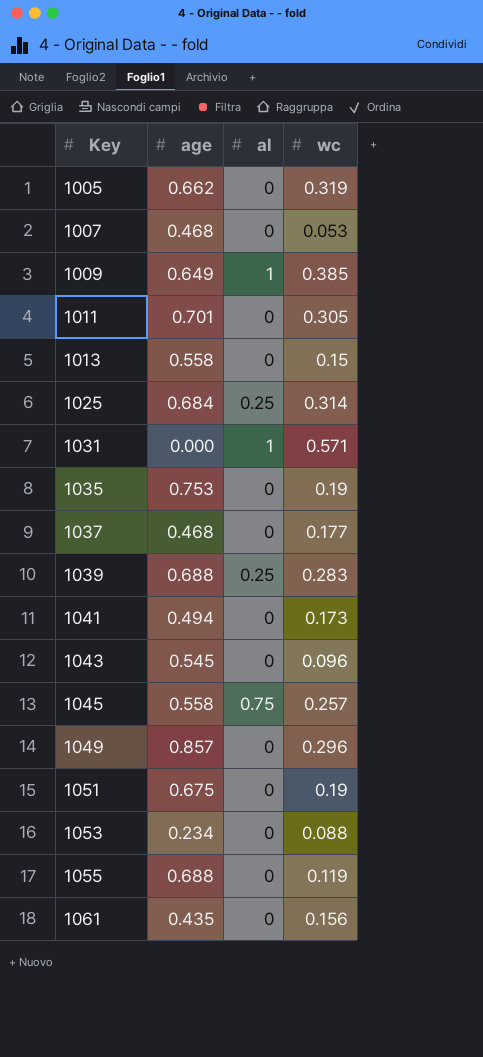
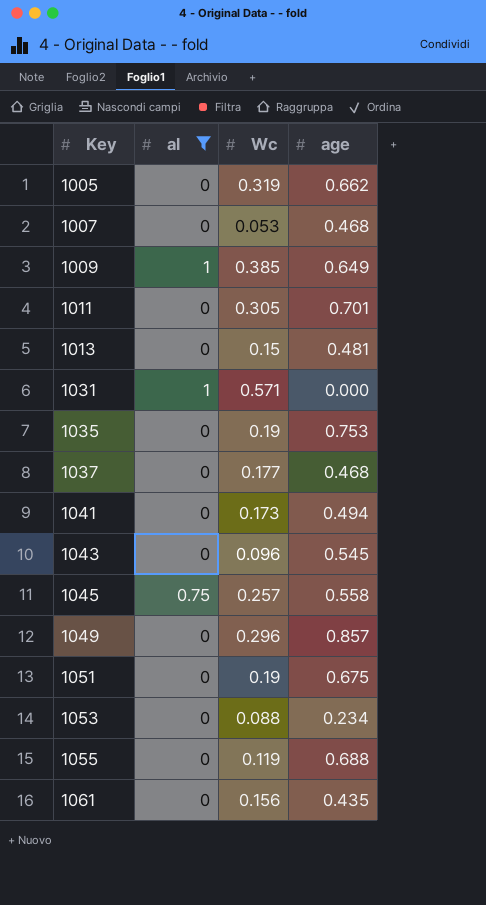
filter: none -> al != 0.25
column name: wc -> Wc
column age | position: 2 -> 4
1013 | age: 0.558 -> 0.481

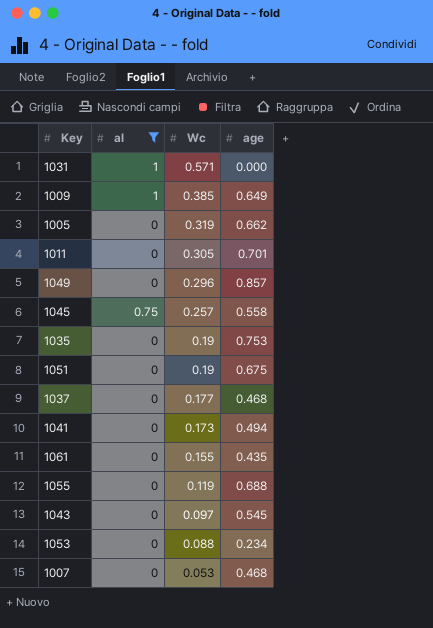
row order: Key ascending -> Wc descending
row 1013: 0 | 0.15 | 0.481 -> none
1061 | Wc: 0.156 -> 0.155
1043 | Wc: 0.096 -> 0.097

